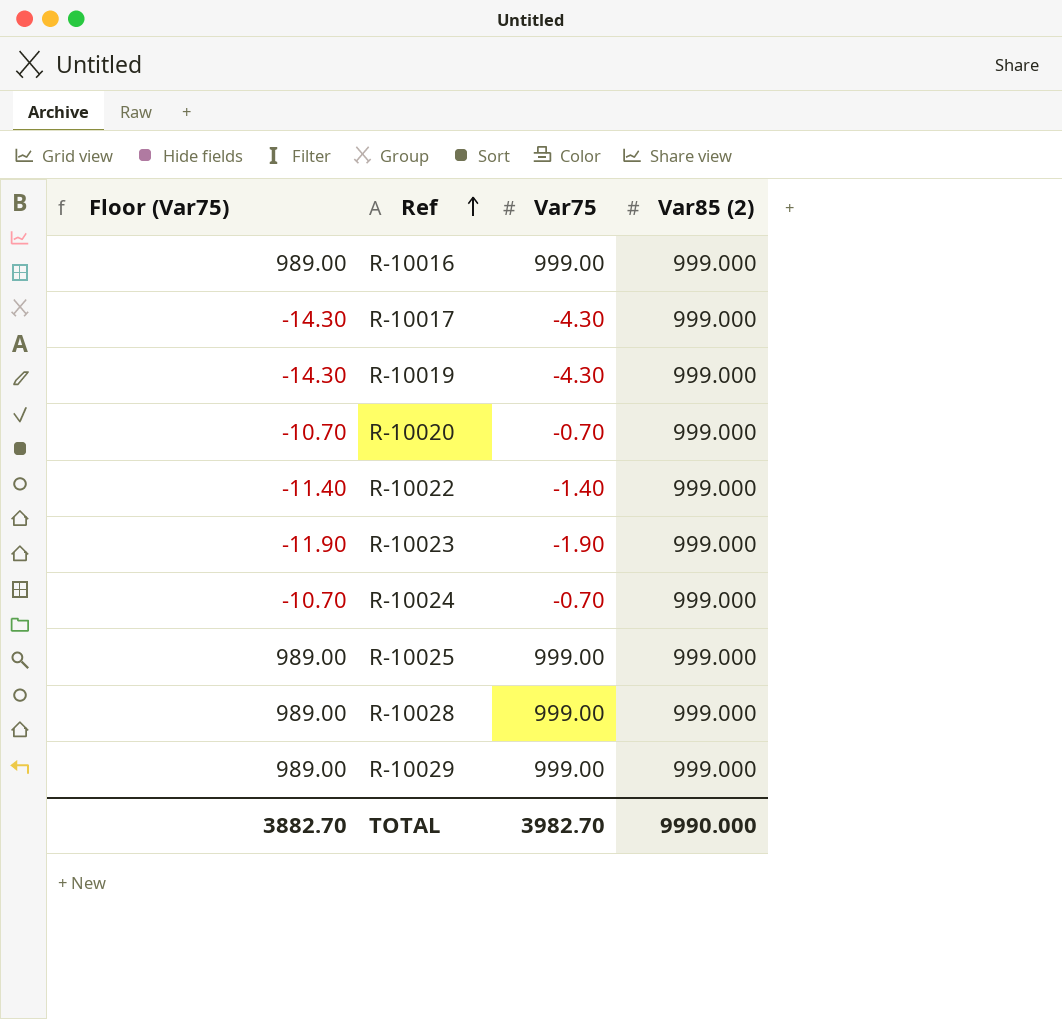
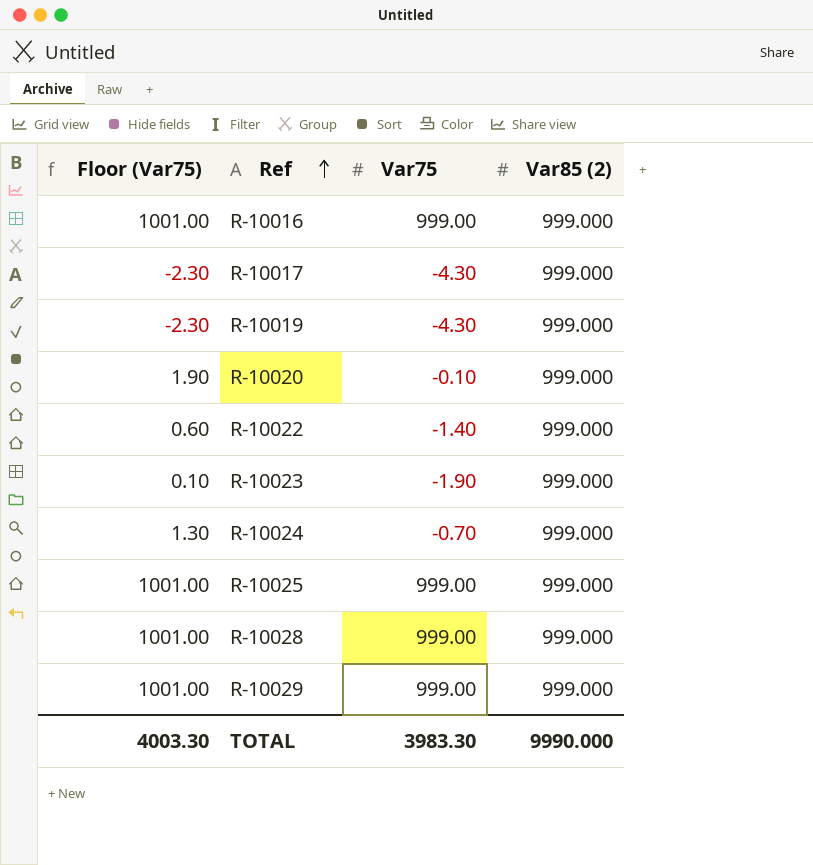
column Floor (Var75) | formula: [Var75] - 10 -> [Var75] + 2
R-10020 | Var75: -0.70 -> -0.10
TOTAL | Floor (Var75): 3882.70 -> 4003.30
TOTAL | Var75: 3982.70 -> 3983.30

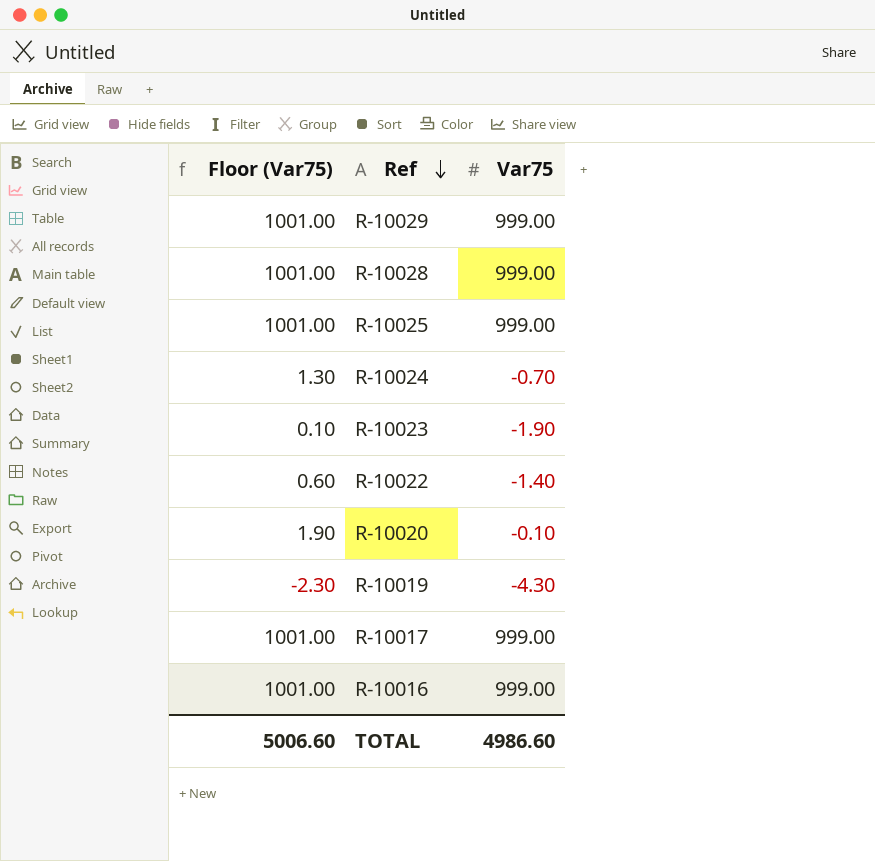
row order: Ref ascending -> Ref descending
column Var85 (2) | position: 4 -> none
R-10017 | Floor (Var75): -2.30 -> 1001.00
R-10017 | Var75: -4.30 -> 999.00
TOTAL | Floor (Var75): 4003.30 -> 5006.60
TOTAL | Var75: 3983.30 -> 4986.60

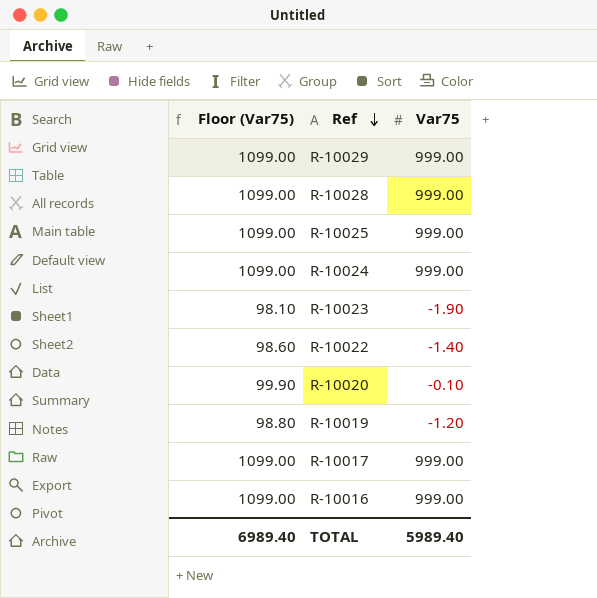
column Floor (Var75) | formula: [Var75] + 2 -> [Var75] + 100
R-10024 | Var75: -0.70 -> 999.00
R-10019 | Var75: -4.30 -> -1.20
TOTAL | Floor (Var75): 5006.60 -> 6989.40
TOTAL | Var75: 4986.60 -> 5989.40

